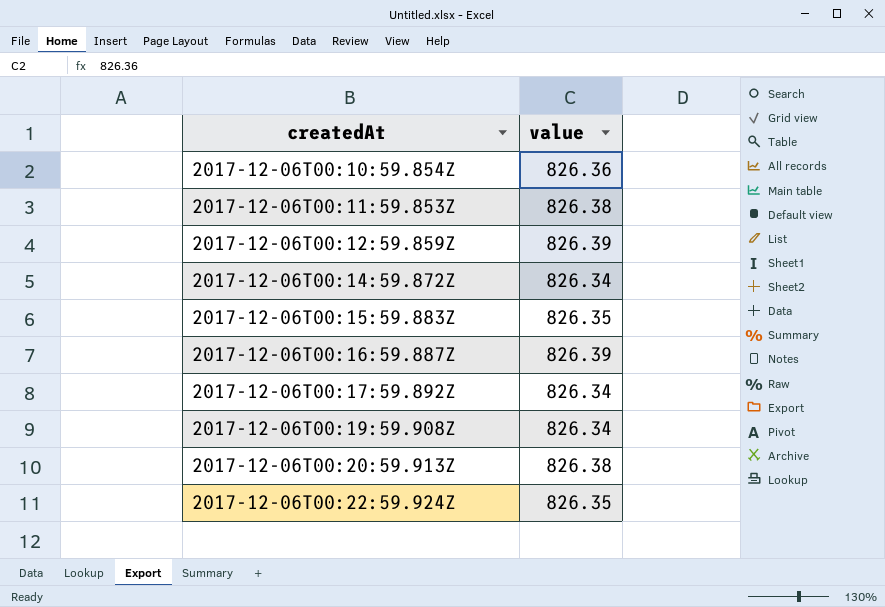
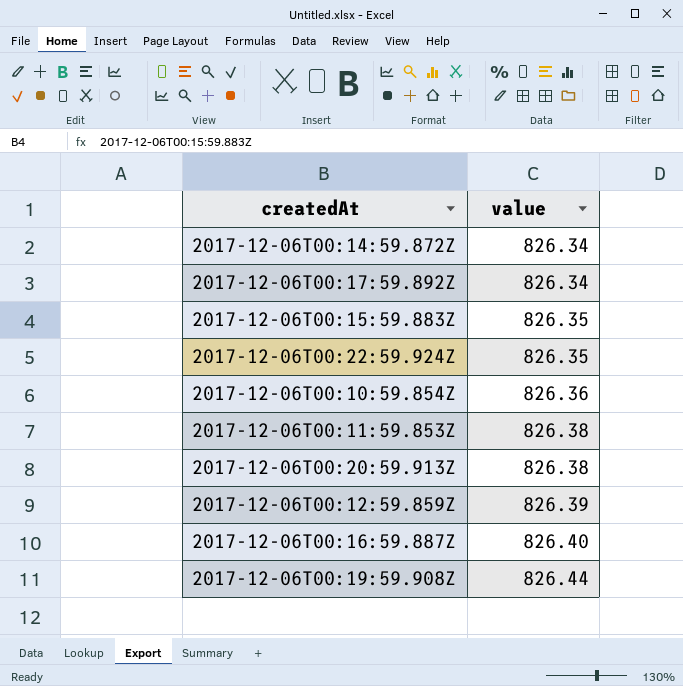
row order: createdAt ascending -> value ascending
2017-12-06T00:16:59.887Z | value: 826.39 -> 826.40
2017-12-06T00:19:59.908Z | value: 826.34 -> 826.44

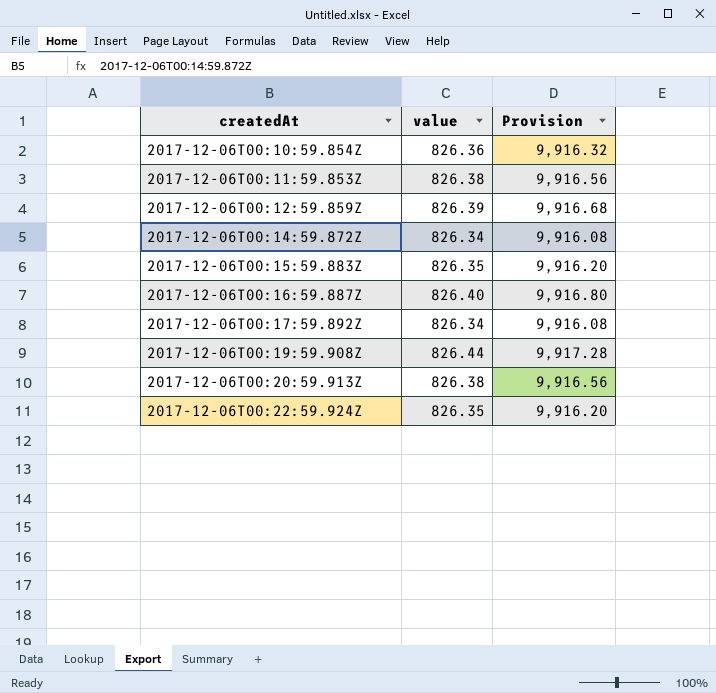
row order: value ascending -> createdAt ascending
column Provision | formula: none -> [value] * 12

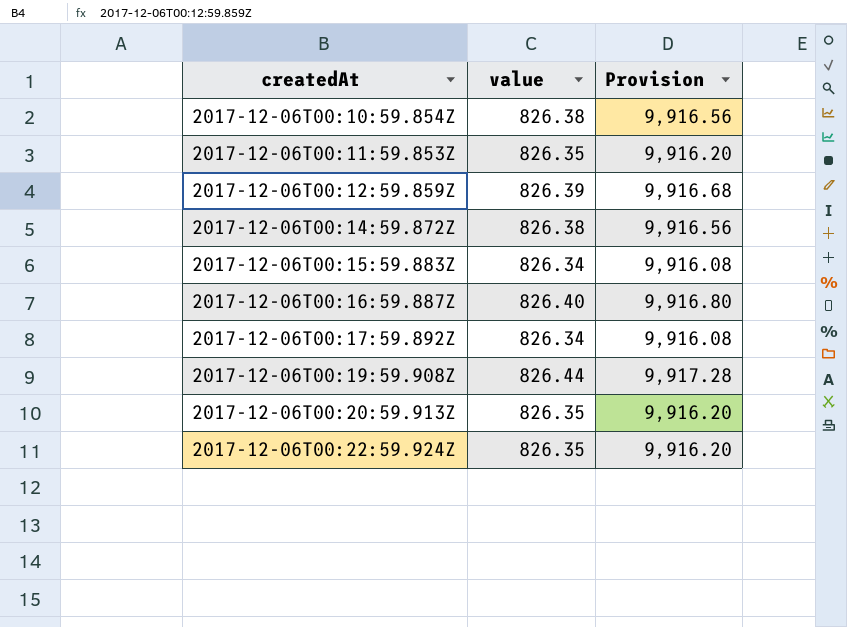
2017-12-06T00:10:59.854Z | value: 826.36 -> 826.38
2017-12-06T00:10:59.854Z | Provision: 9,916.32 -> 9,916.56
2017-12-06T00:11:59.853Z | value: 826.38 -> 826.35
2017-12-06T00:11:59.853Z | Provision: 9,916.56 -> 9,916.20
2017-12-06T00:14:59.872Z | value: 826.34 -> 826.38
2017-12-06T00:14:59.872Z | Provision: 9,916.08 -> 9,916.56
2017-12-06T00:15:59.883Z | value: 826.35 -> 826.34
2017-12-06T00:15:59.883Z | Provision: 9,916.20 -> 9,916.08
2017-12-06T00:20:59.913Z | value: 826.38 -> 826.35
2017-12-06T00:20:59.913Z | Provision: 9,916.56 -> 9,916.20

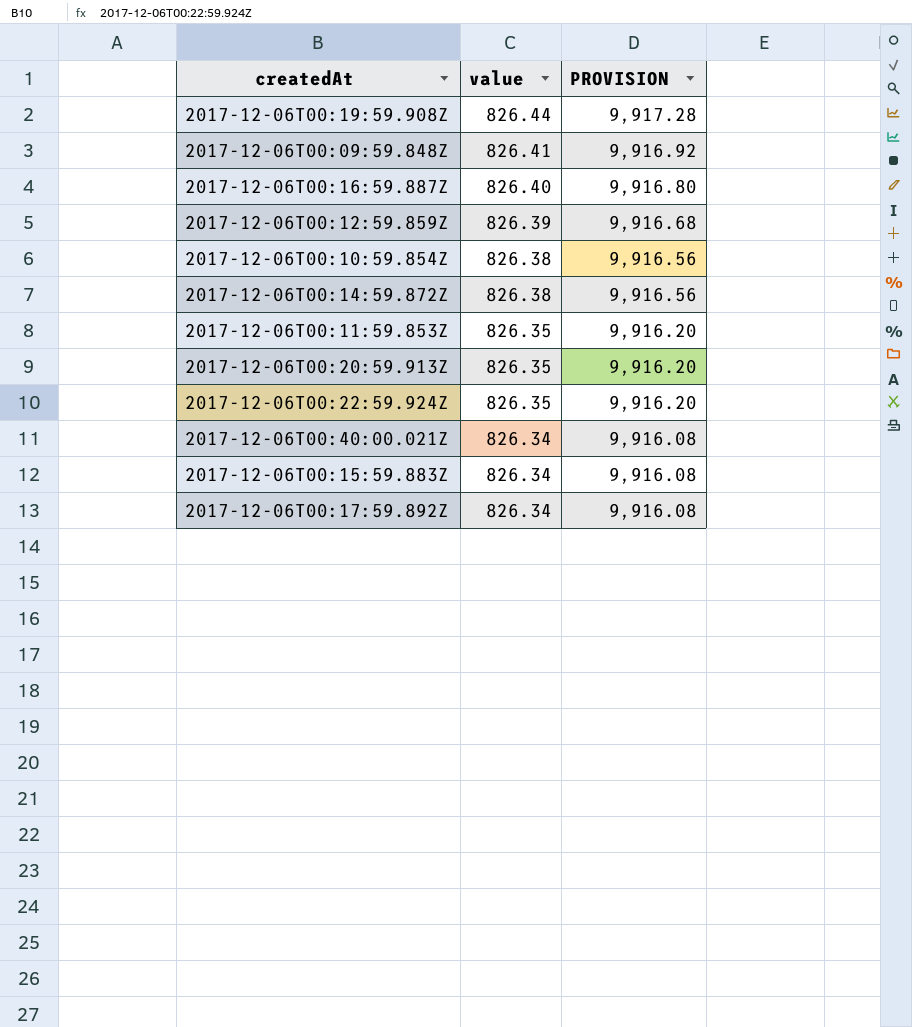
row order: createdAt ascending -> value descending
column name: Provision -> PROVISION
row 2017-12-06T00:09:59.848Z: none -> 826.41 | 9,916.92
row 2017-12-06T00:40:00.021Z: none -> 826.34 | 9,916.08

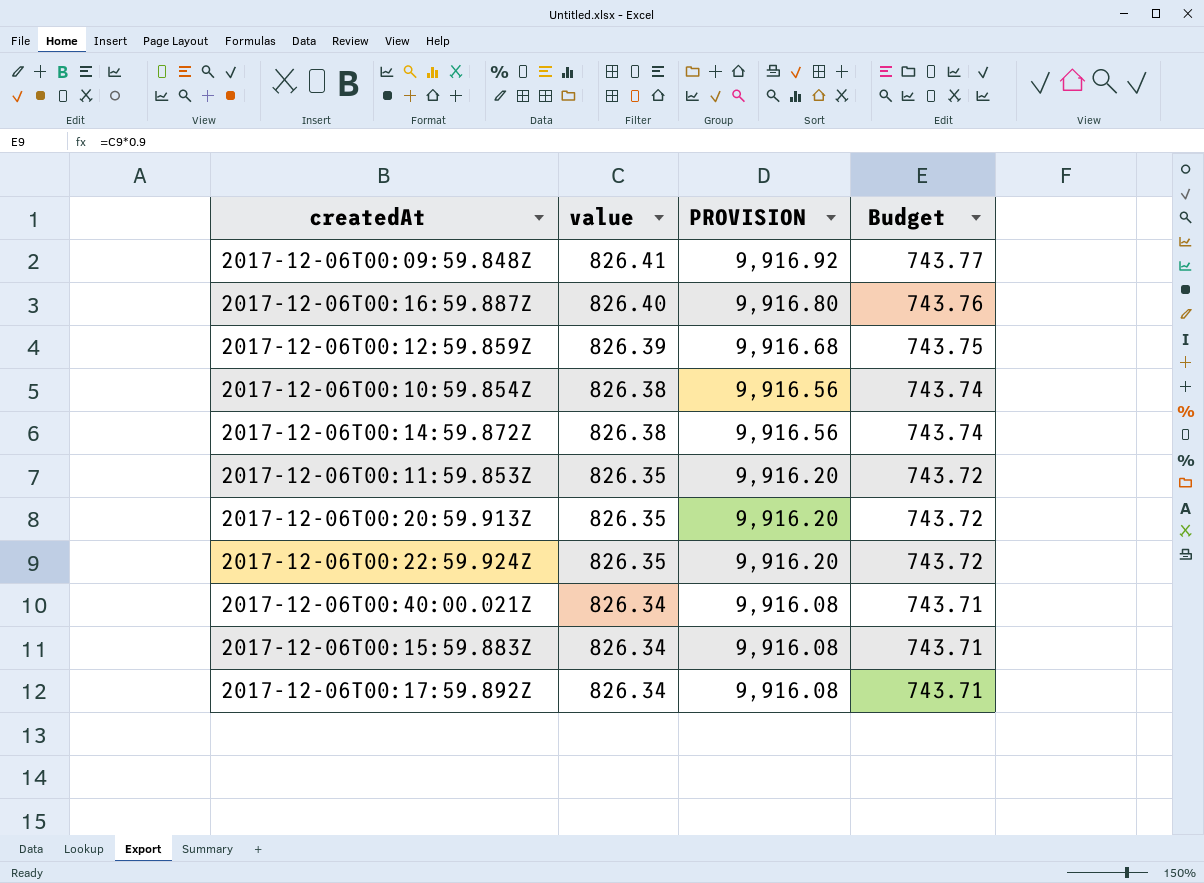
column Budget | formula: none -> [value] * 0.9
row 2017-12-06T00:19:59.908Z: 826.44 | 9,917.28 -> none

